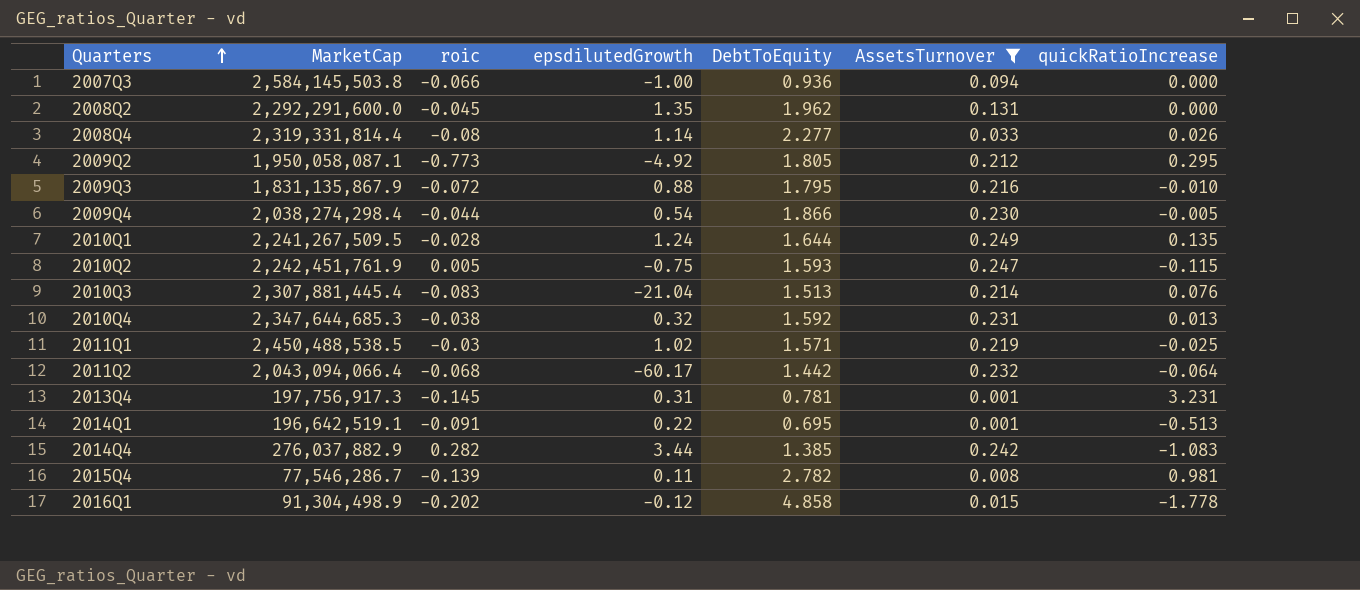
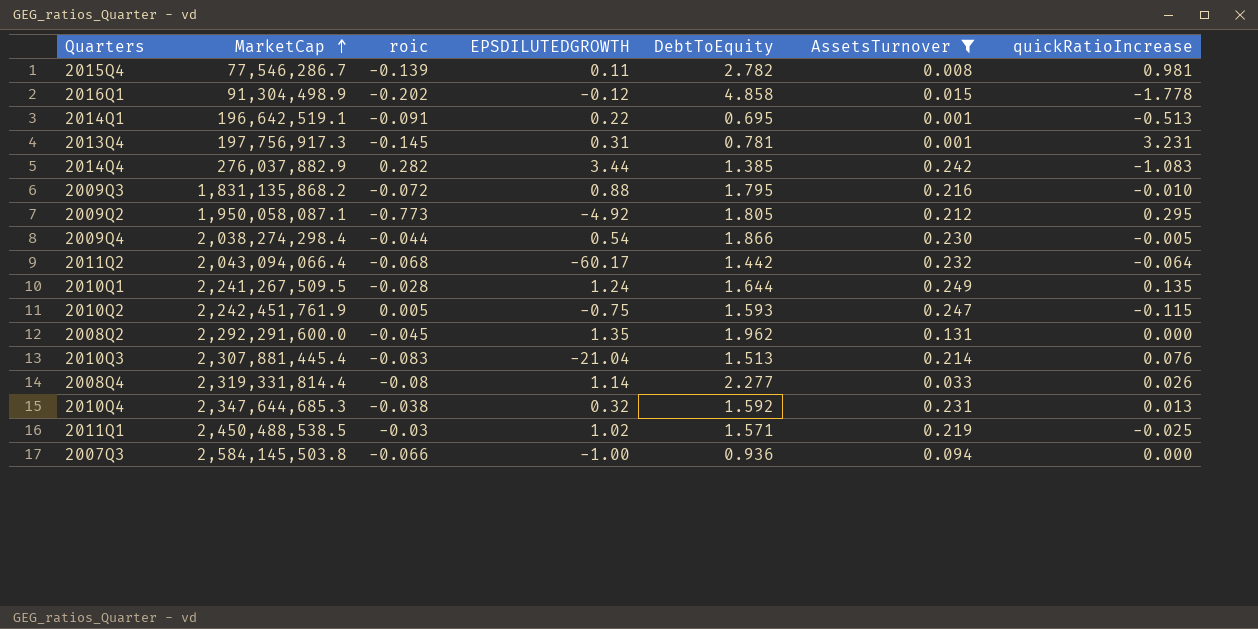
row order: Quarters ascending -> MarketCap ascending
column name: epsdilutedGrowth -> EPSDILUTEDGROWTH
2009Q3 | MarketCap: 1,831,135,867.9 -> 1,831,135,868.2

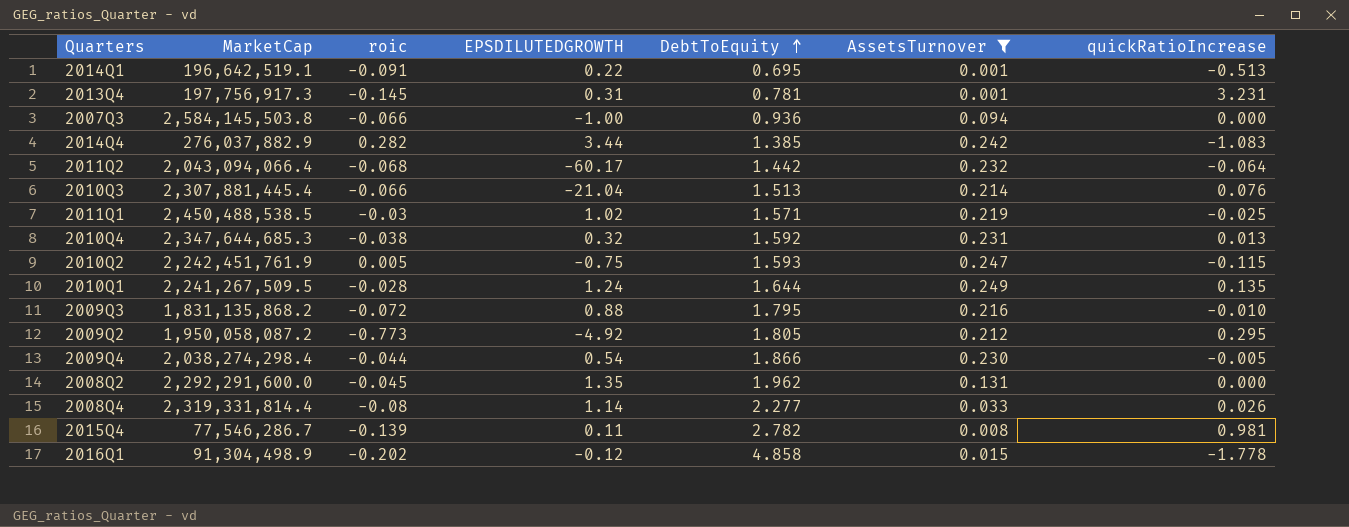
row order: MarketCap ascending -> DebtToEquity ascending
2010Q3 | roic: -0.083 -> -0.066
2009Q2 | MarketCap: 1,950,058,087.1 -> 1,950,058,087.2

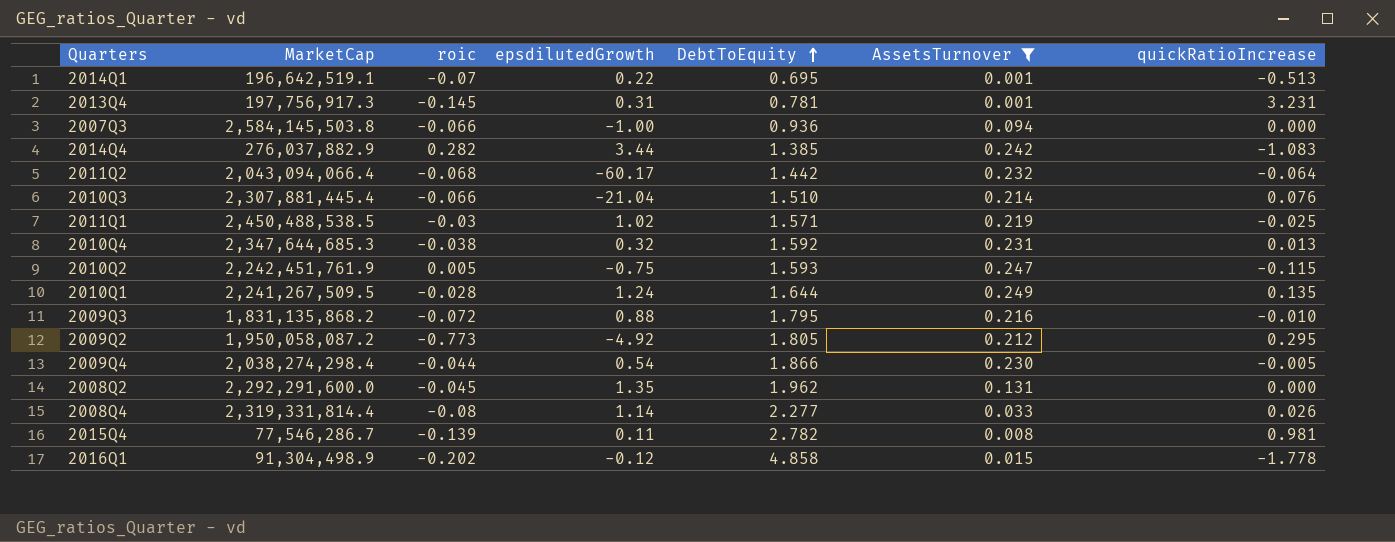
column name: EPSDILUTEDGROWTH -> epsdilutedGrowth
2014Q1 | roic: -0.091 -> -0.07
2010Q3 | DebtToEquity: 1.513 -> 1.510

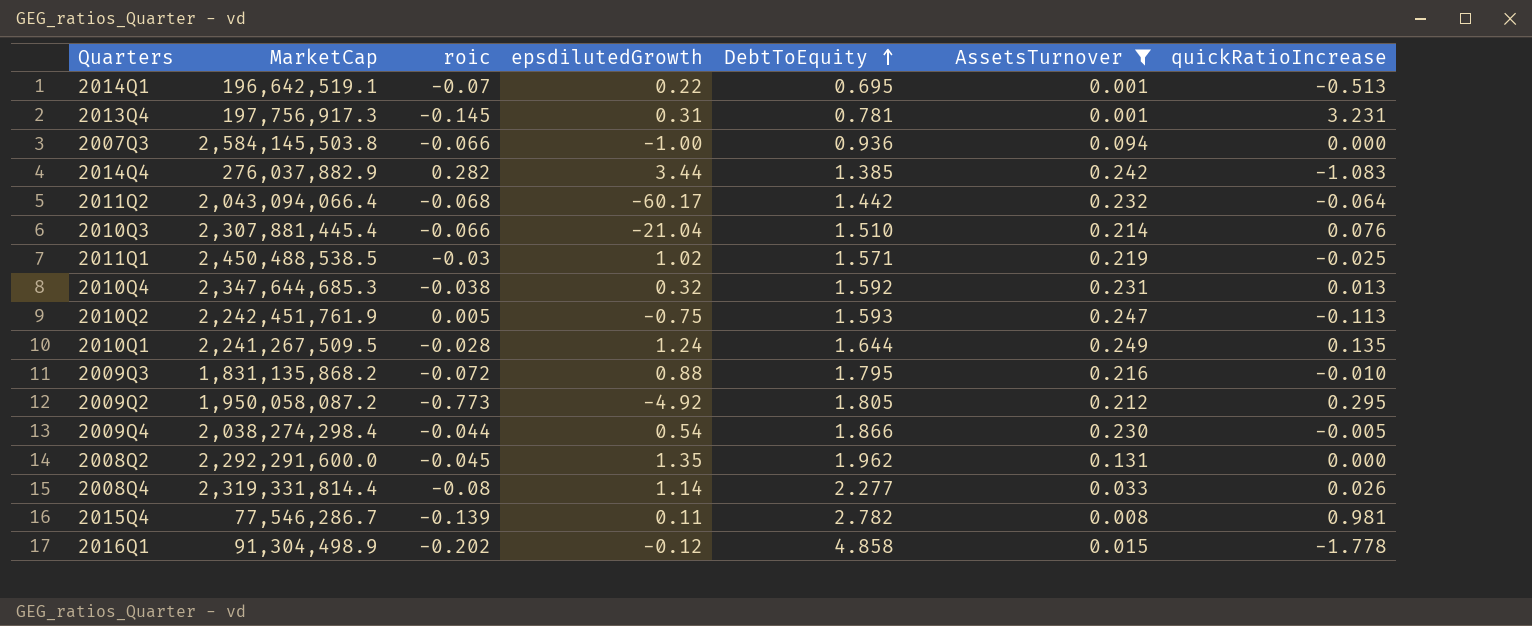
2010Q2 | quickRatioIncrease: -0.115 -> -0.113

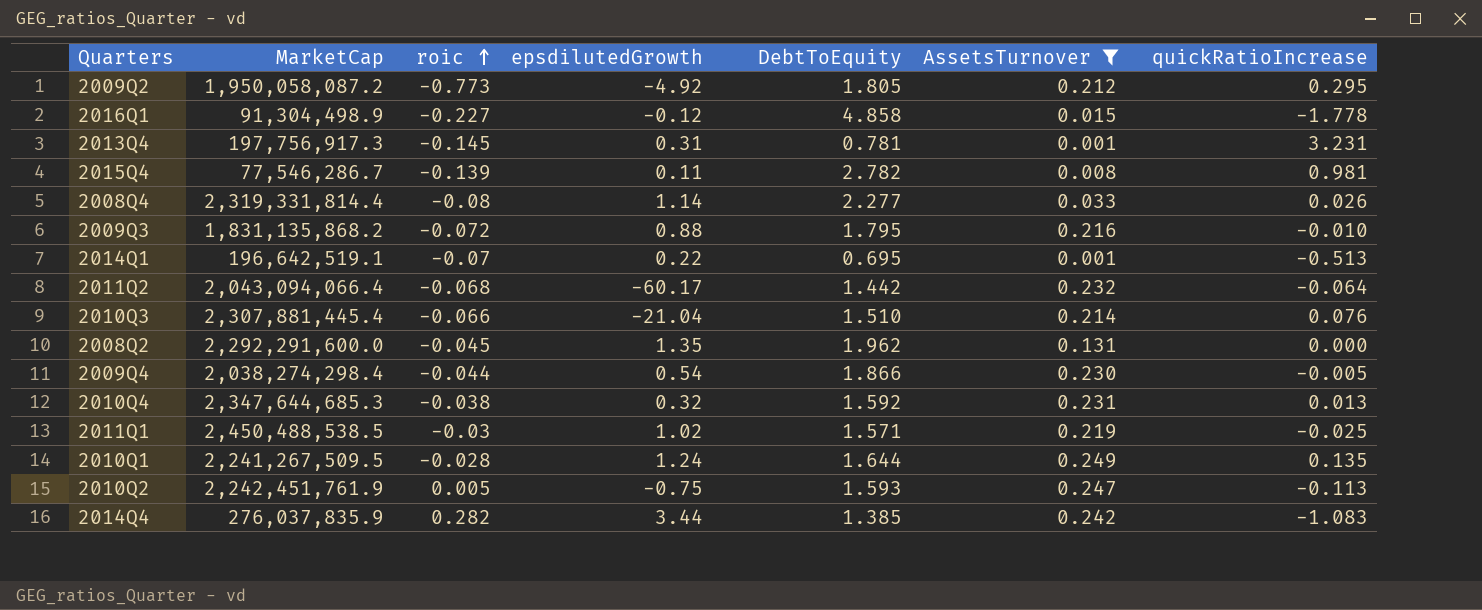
row order: DebtToEquity ascending -> roic ascending
row 2007Q3: 2,584,145,503.8 | -0.066 | -1.00 | 0.936 | 0.094 | 0.000 -> none
2016Q1 | roic: -0.202 -> -0.227
2014Q4 | MarketCap: 276,037,882.9 -> 276,037,835.9

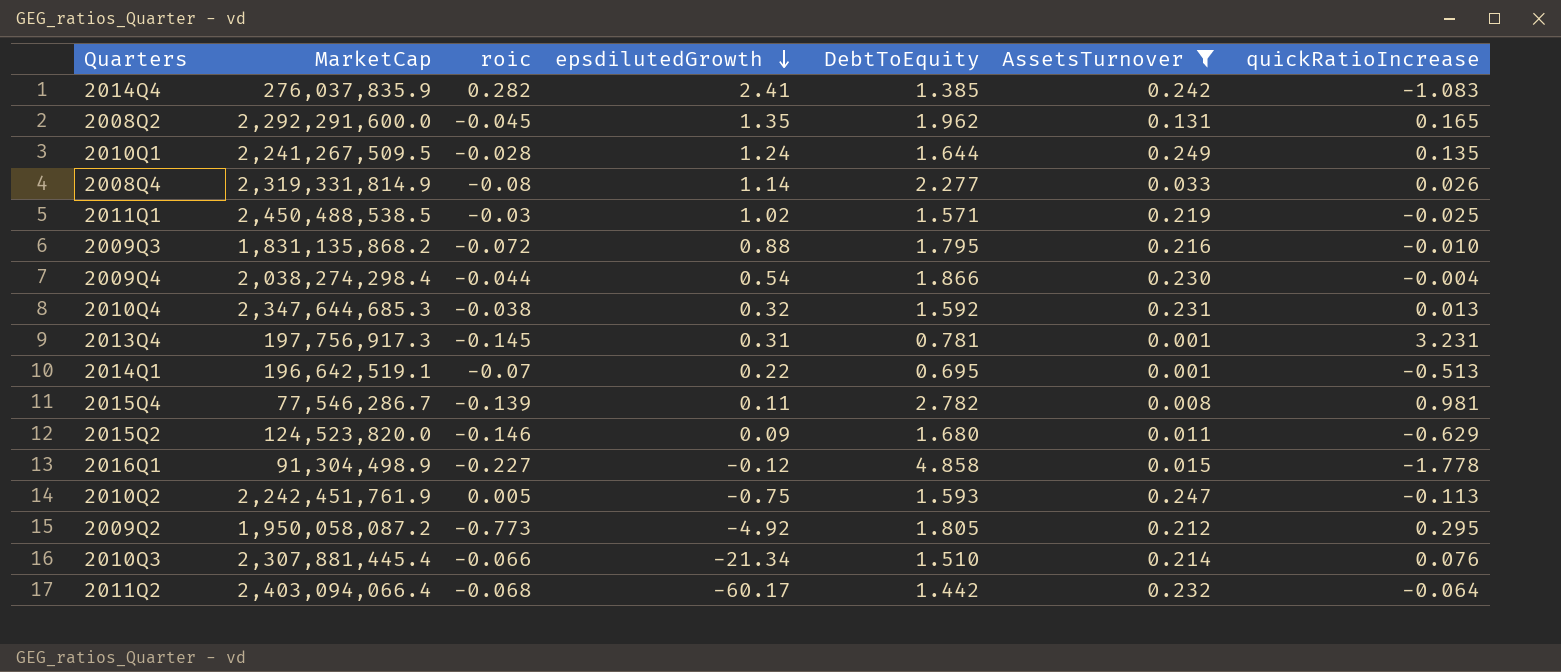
row order: roic ascending -> epsdilutedGrowth descending
2014Q4 | epsdilutedGrowth: 3.44 -> 2.41
2008Q2 | quickRatioIncrease: 0.000 -> 0.165
2008Q4 | MarketCap: 2,319,331,814.4 -> 2,319,331,814.9
2009Q4 | quickRatioIncrease: -0.005 -> -0.004
row 2015Q2: none -> 124,523,820.0 | -0.146 | 0.09 | 1.680 | 0.011 | -0.629
2010Q3 | epsdilutedGrowth: -21.04 -> -21.34
2011Q2 | MarketCap: 2,043,094,066.4 -> 2,403,094,066.4

